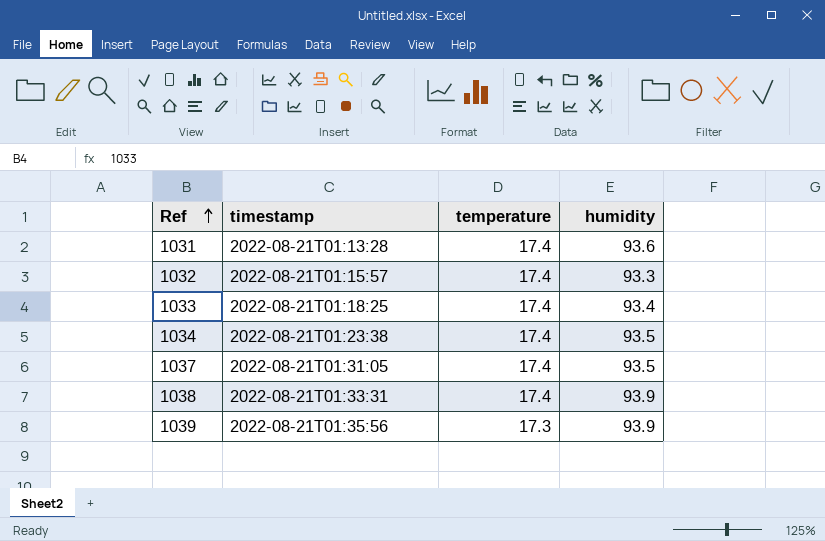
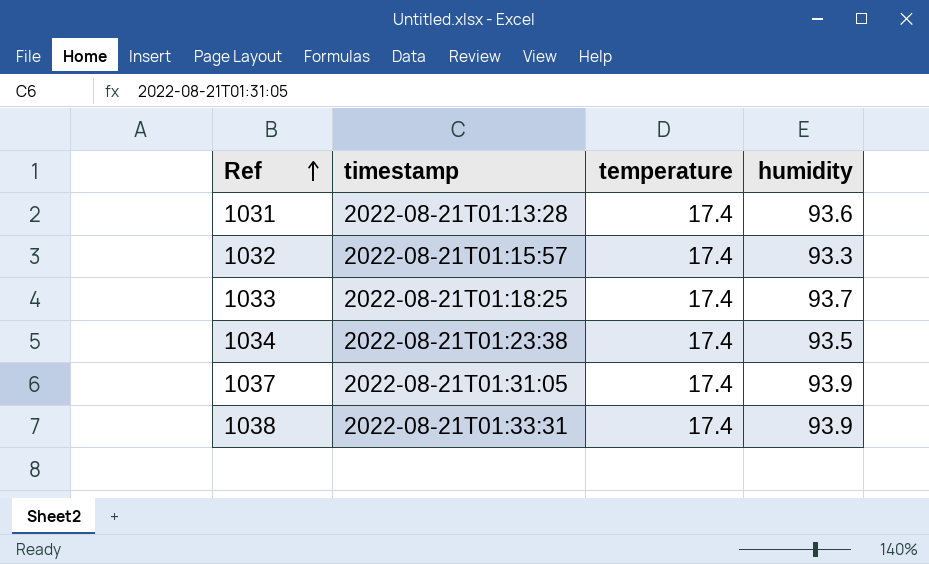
row 1039: 2022-08-21T01:35:56 | 17.3 | 93.9 -> none
1033 | humidity: 93.4 -> 93.7
1037 | humidity: 93.5 -> 93.9

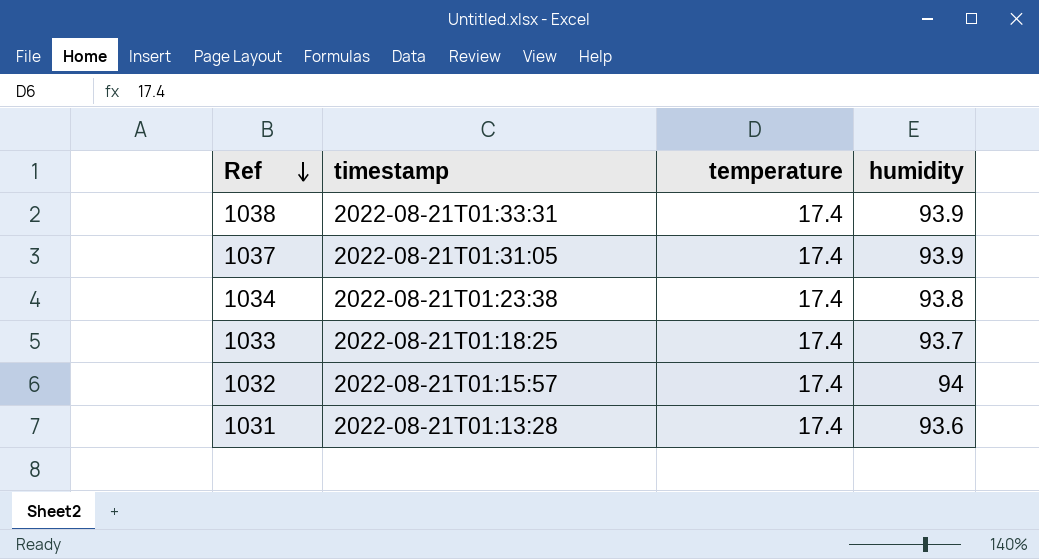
row order: Ref ascending -> Ref descending
1034 | humidity: 93.5 -> 93.8
1032 | humidity: 93.3 -> 94

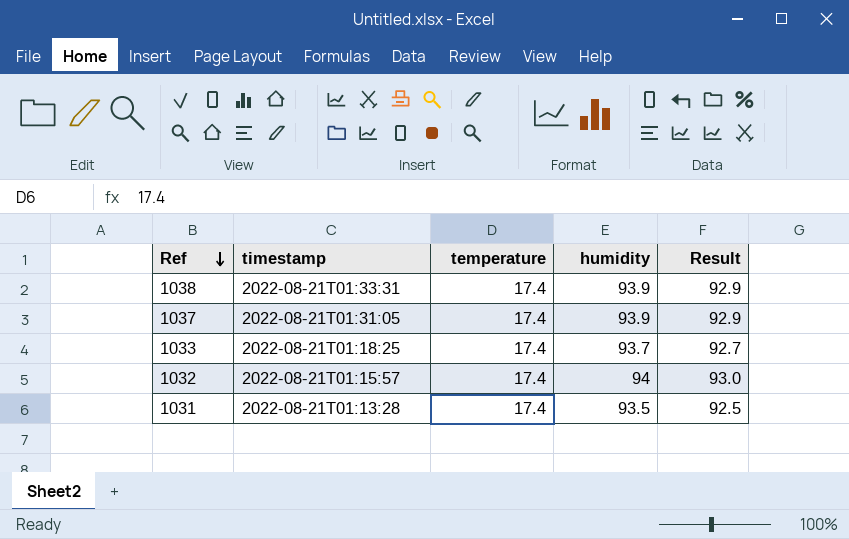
column Result | formula: none -> [humidity] - 1
row 1034: 2022-08-21T01:23:38 | 17.4 | 93.8 -> none
1031 | humidity: 93.6 -> 93.5

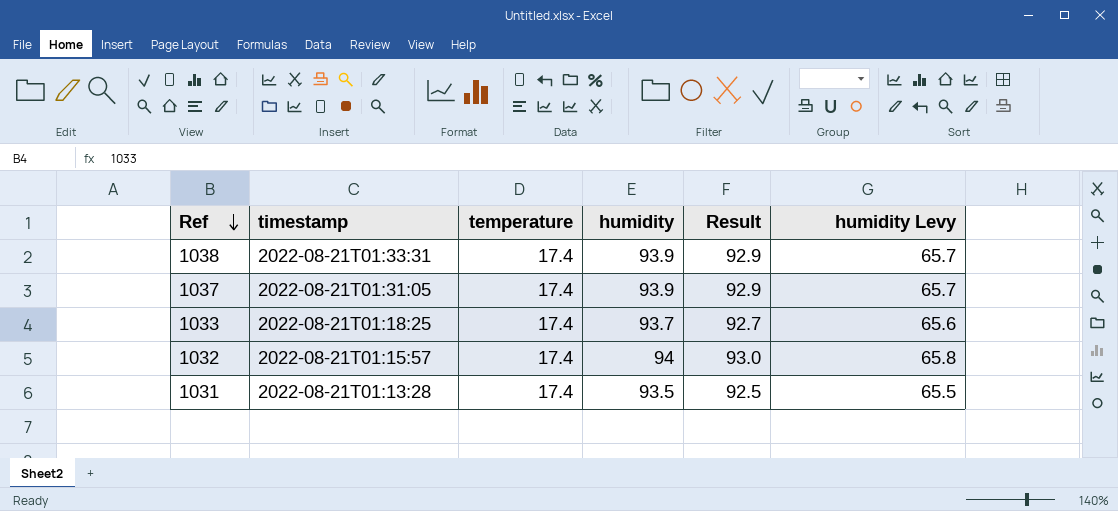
column humidity Levy | formula: none -> [humidity] * 0.7

